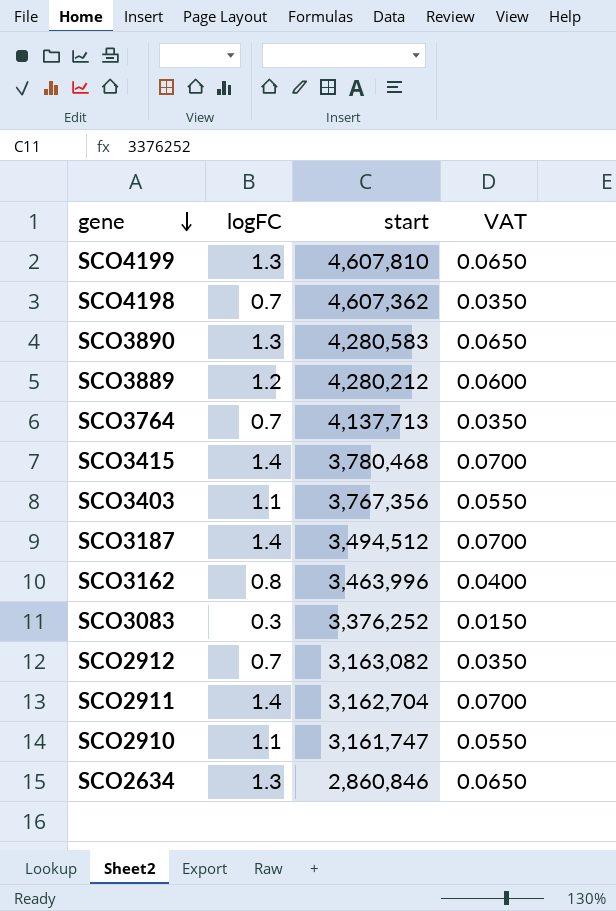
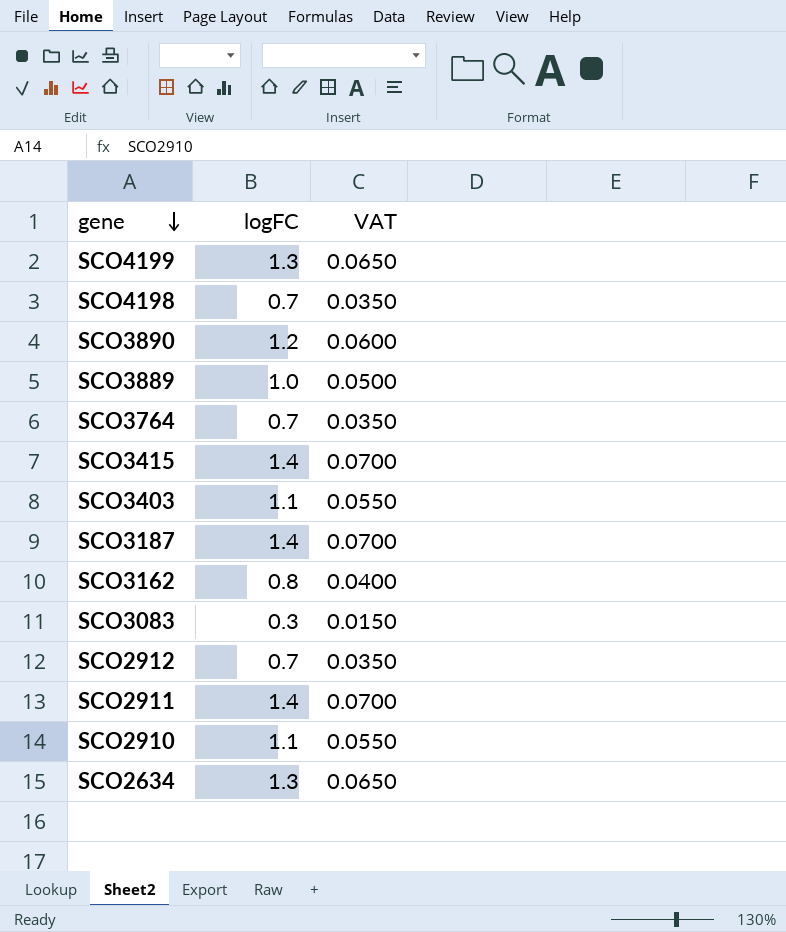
column start | position: 3 -> none
SCO3890 | logFC: 1.3 -> 1.2
SCO3890 | VAT: 0.0650 -> 0.0600
SCO3889 | logFC: 1.2 -> 1.0
SCO3889 | VAT: 0.0600 -> 0.0500

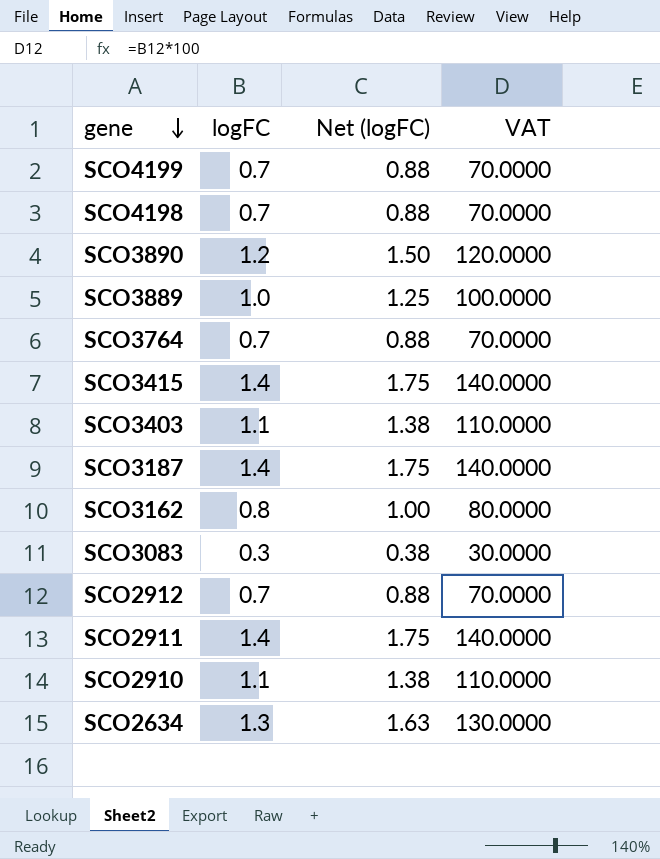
column Net (logFC) | formula: none -> [logFC] * 1.25
column VAT | formula: [logFC] * 0.05 -> [logFC] * 100
SCO4199 | logFC: 1.3 -> 0.7

